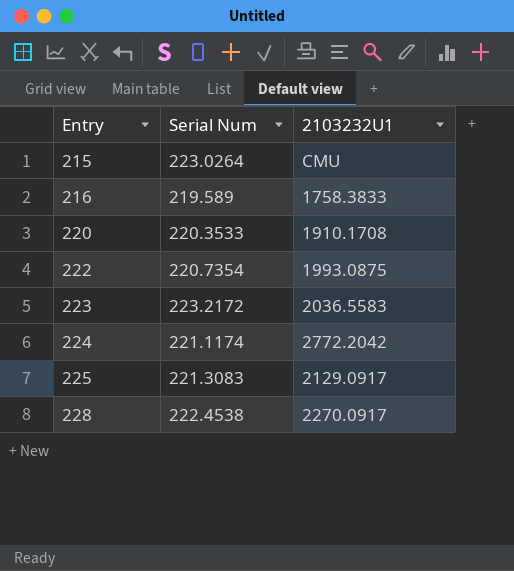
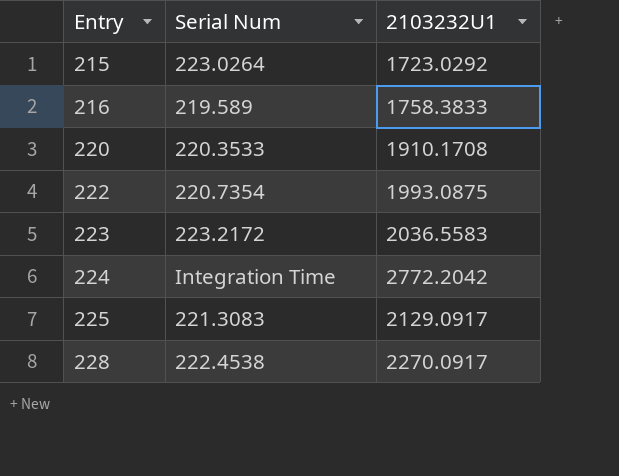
215 | 2103232U1: CMU -> 1723.0292
224 | Serial Num: 221.1174 -> Integration Time

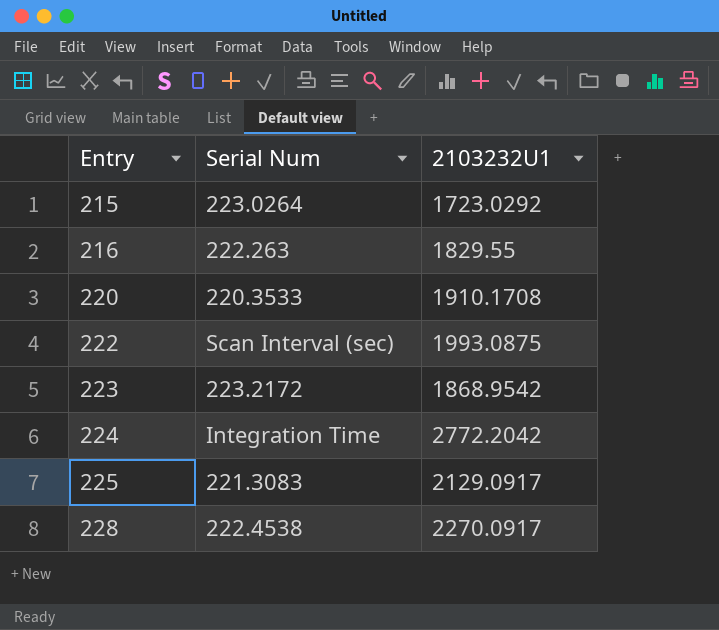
216 | Serial Num: 219.589 -> 222.263
216 | 2103232U1: 1758.3833 -> 1829.55
222 | Serial Num: 220.7354 -> Scan Interval (sec)
223 | 2103232U1: 2036.5583 -> 1868.9542

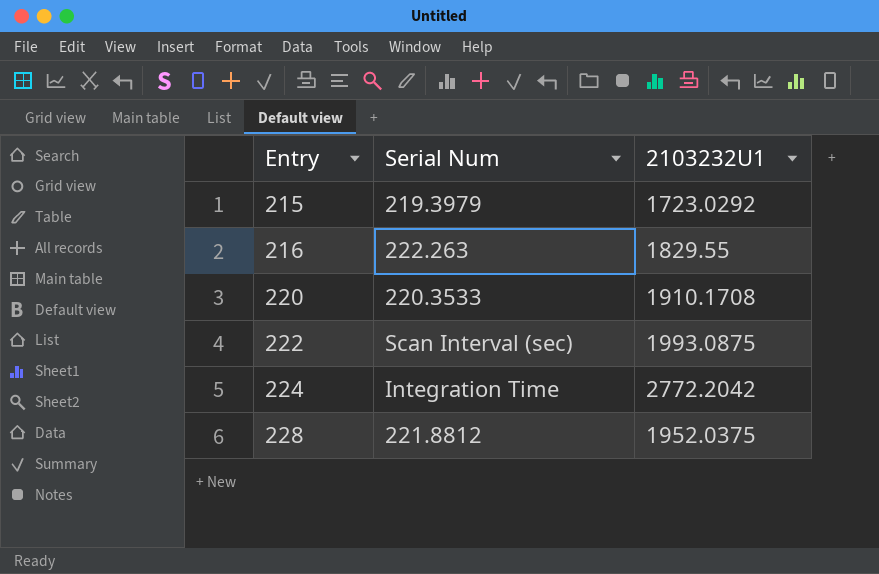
row 223: 223.2172 | 1868.9542 -> none
row 225: 221.3083 | 2129.0917 -> none
215 | Serial Num: 223.0264 -> 219.3979
228 | Serial Num: 222.4538 -> 221.8812
228 | 2103232U1: 2270.0917 -> 1952.0375

